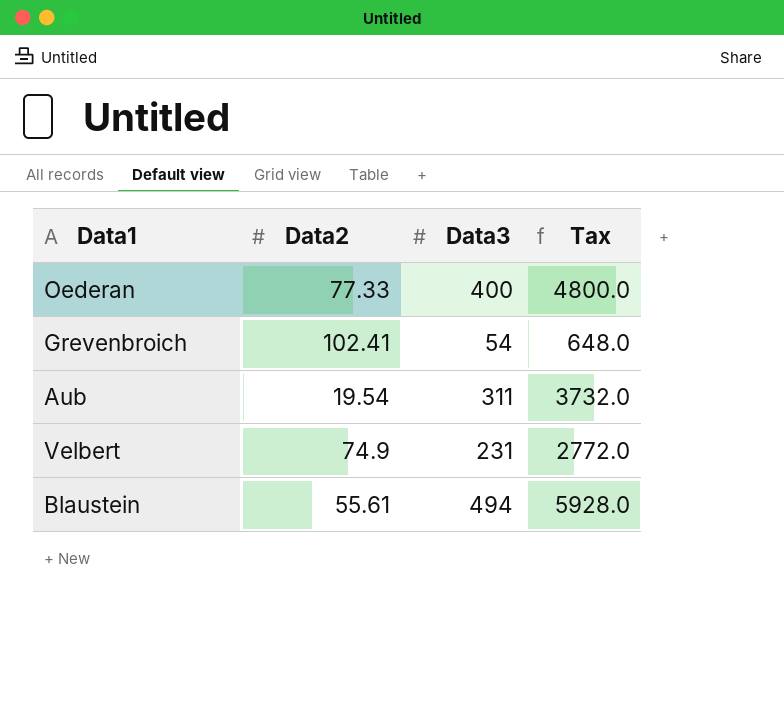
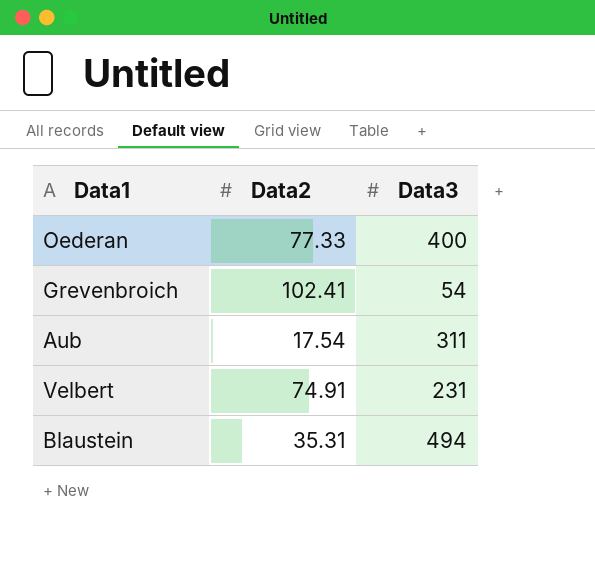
column Tax | formula: [Data3] * 12 -> none
Aub | Data2: 19.54 -> 17.54
Velbert | Data2: 74.9 -> 74.91
Blaustein | Data2: 55.61 -> 35.31

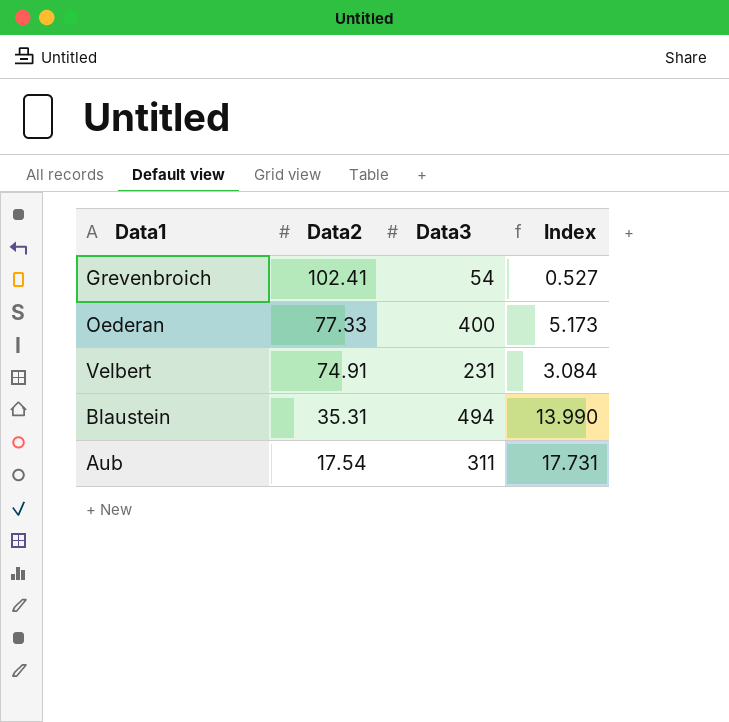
row order: none -> Data2 descending
column Index | formula: none -> [Data3] / [Data2]

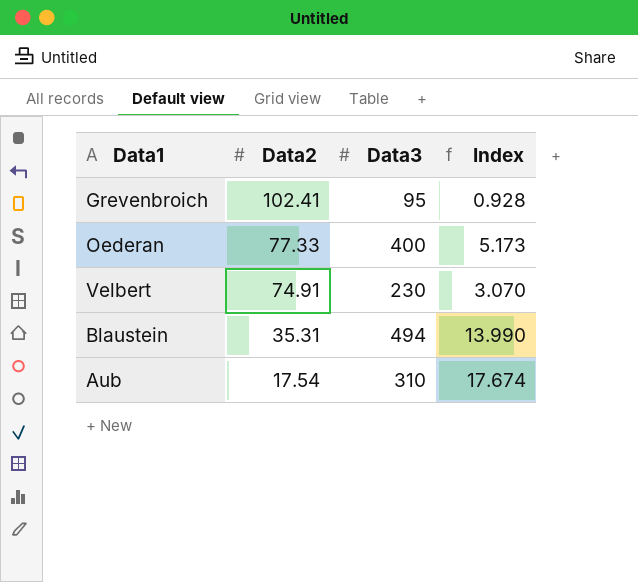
Grevenbroich | Data3: 54 -> 95
Grevenbroich | Index: 0.527 -> 0.928
Velbert | Data3: 231 -> 230
Velbert | Index: 3.084 -> 3.070
Aub | Data3: 311 -> 310
Aub | Index: 17.731 -> 17.674

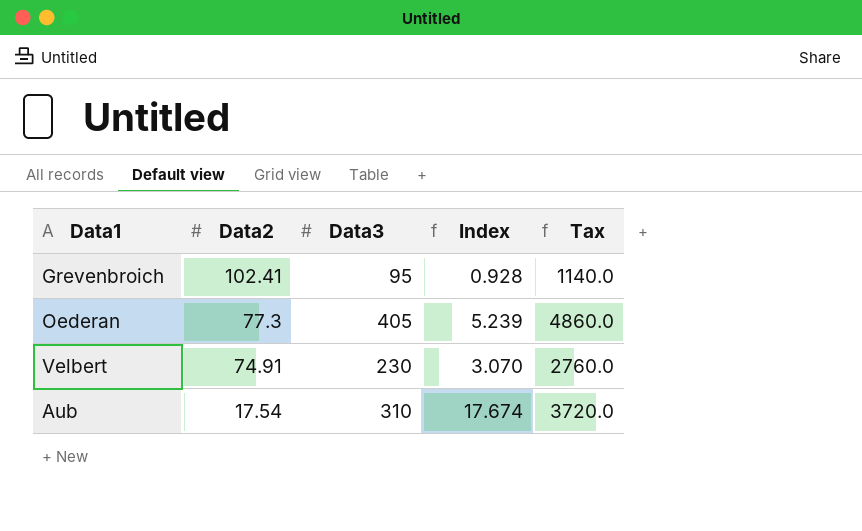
column Tax | formula: none -> [Data3] * 12
row Blaustein: 35.31 | 494 | 13.990 -> none
Oederan | Data2: 77.33 -> 77.3
Oederan | Data3: 400 -> 405
Oederan | Index: 5.173 -> 5.239

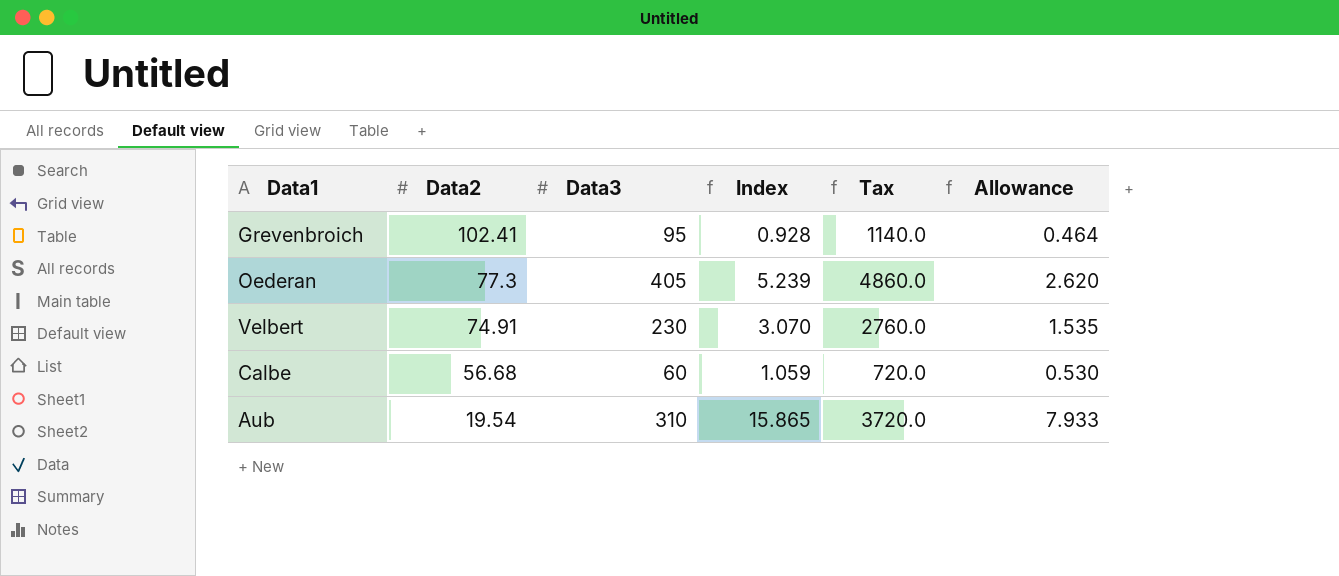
column Allowance | formula: none -> [Index] * 0.5
row Calbe: none -> 56.68 | 60 | 1.059 | 720.0 | 0.530
Aub | Data2: 17.54 -> 19.54
Aub | Index: 17.674 -> 15.865

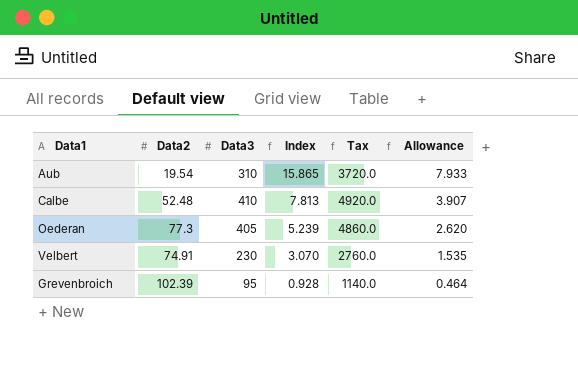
row order: Data2 descending -> Index descending
Calbe | Data2: 56.68 -> 52.48
Calbe | Data3: 60 -> 410
Calbe | Index: 1.059 -> 7.813
Calbe | Tax: 720.0 -> 4920.0
Calbe | Allowance: 0.530 -> 3.907
Grevenbroich | Data2: 102.41 -> 102.39

